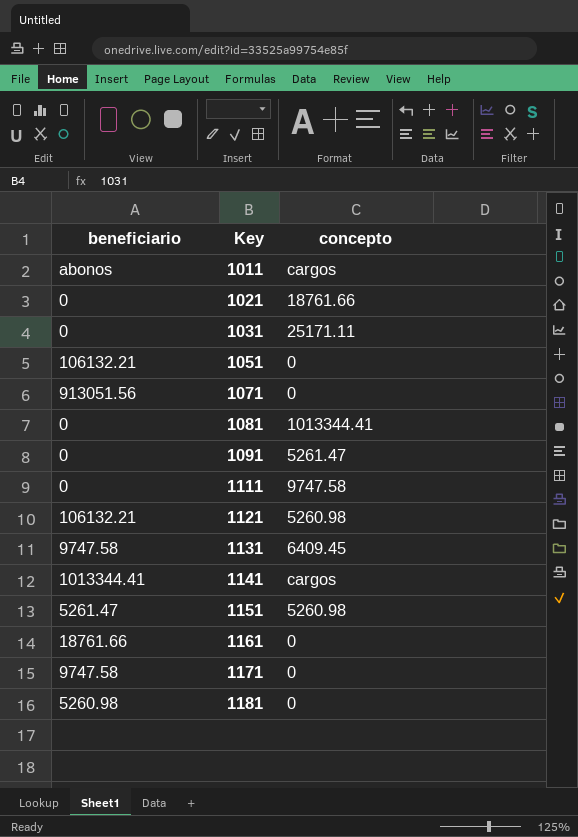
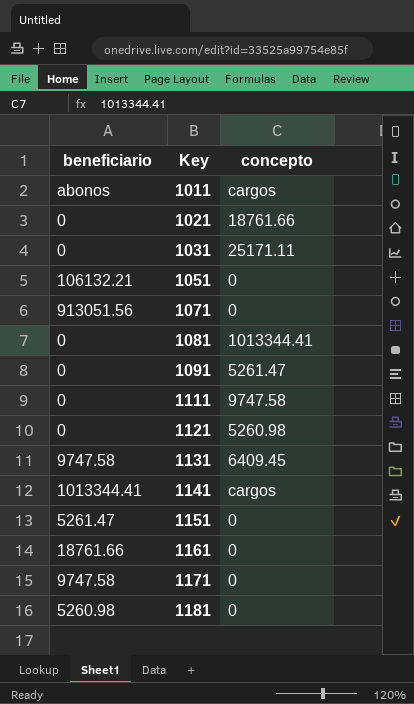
1121 | beneficiario: 106132.21 -> 0
1151 | concepto: 5260.98 -> 0

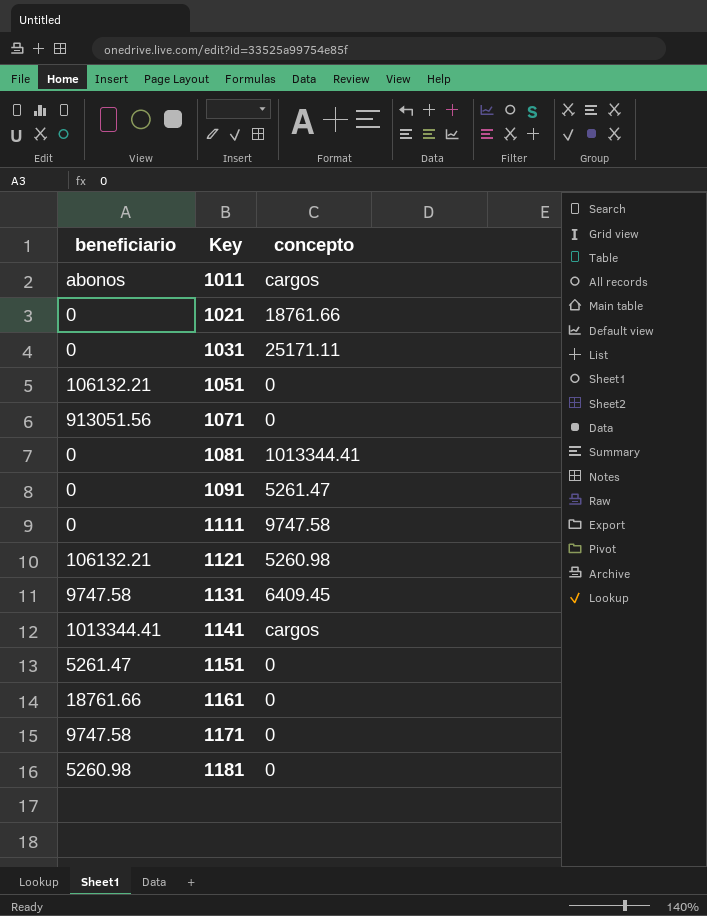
1121 | beneficiario: 0 -> 106132.21

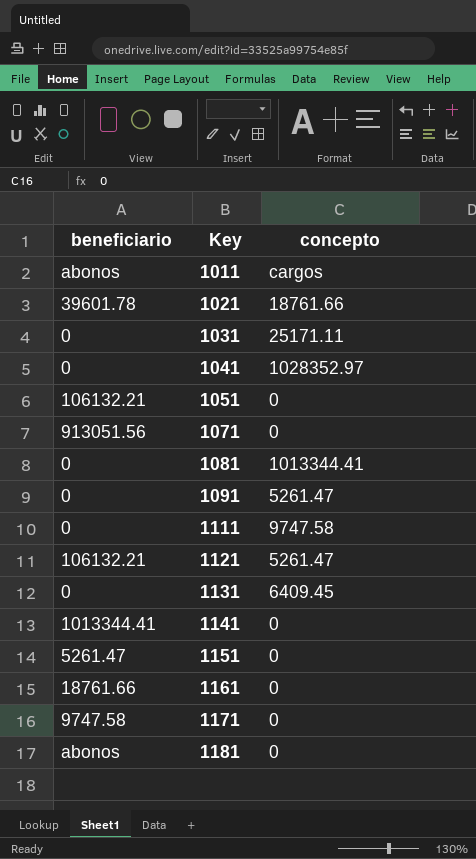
1021 | beneficiario: 0 -> 39601.78
row 1041: none -> 0 | 1028352.97
1121 | concepto: 5260.98 -> 5261.47
1131 | beneficiario: 9747.58 -> 0
1141 | concepto: cargos -> 0
1181 | beneficiario: 5260.98 -> abonos

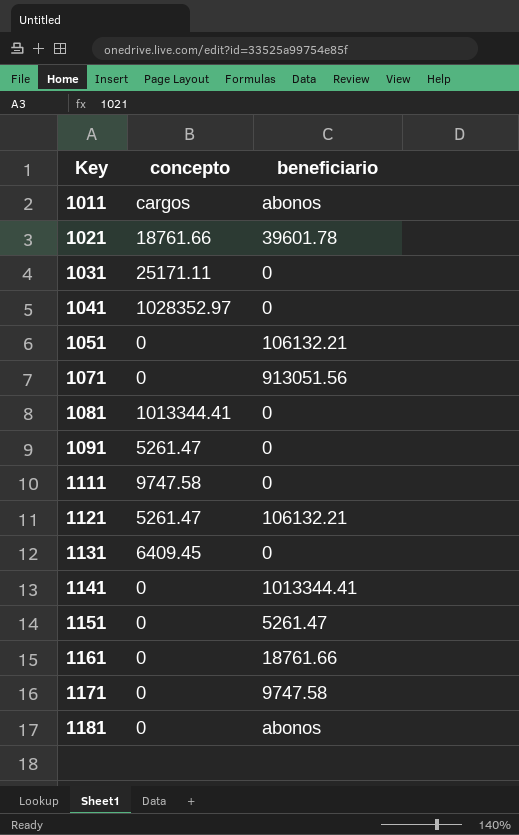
column beneficiario | position: 1 -> 3

